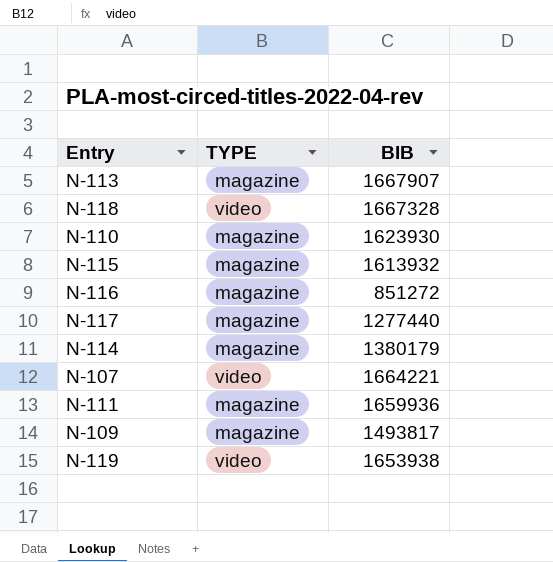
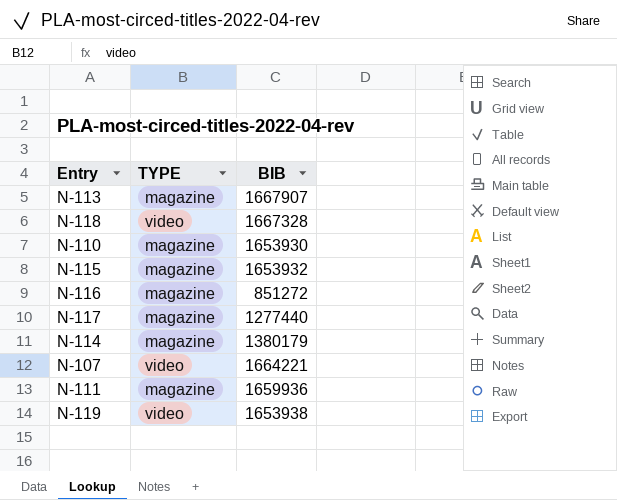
row N-109: magazine | 1493817 -> none
N-110 | BIB: 1623930 -> 1653930
N-115 | BIB: 1613932 -> 1653932

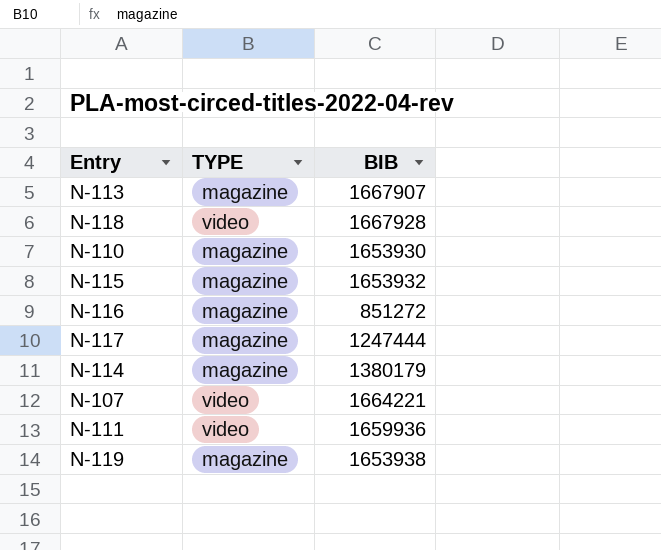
N-118 | BIB: 1667328 -> 1667928
N-117 | BIB: 1277440 -> 1247444
N-111 | TYPE: magazine -> video
N-119 | TYPE: video -> magazine

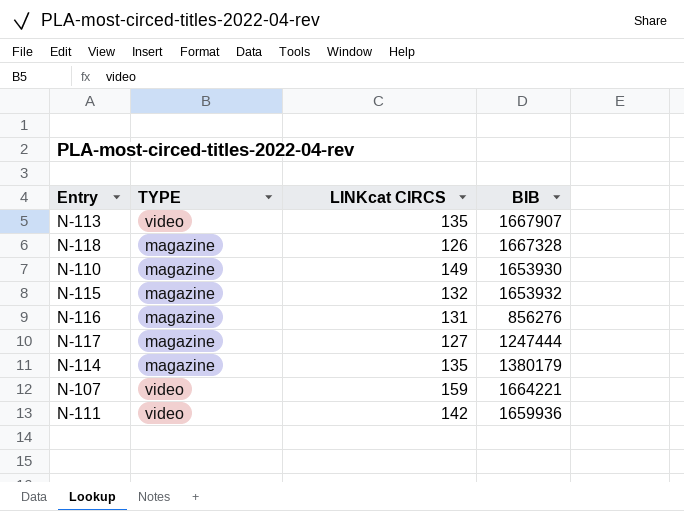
column LINKcat CIRCS | position: none -> 3
row N-119: magazine | 1653938 -> none
N-113 | TYPE: magazine -> video
N-118 | TYPE: video -> magazine
N-118 | BIB: 1667928 -> 1667328
N-116 | BIB: 851272 -> 856276

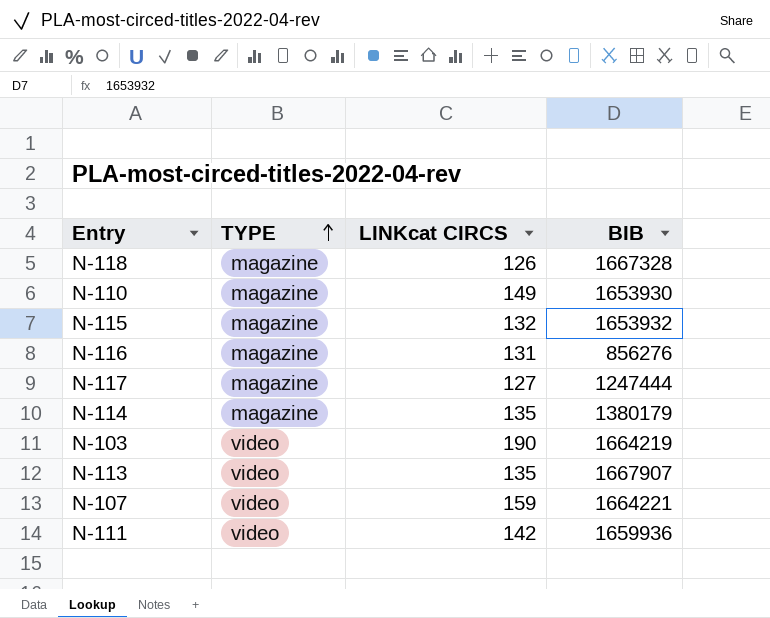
row order: none -> TYPE ascending
row N-103: none -> video | 190 | 1664219

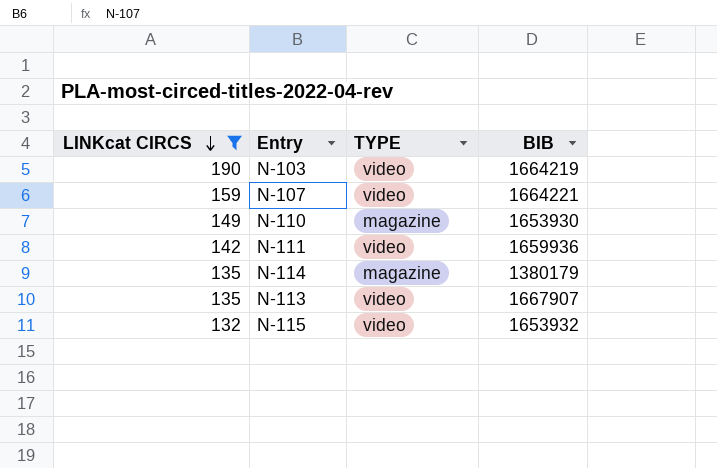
filter: none -> LINKcat CIRCS >= 132
row order: TYPE ascending -> LINKcat CIRCS descending
column LINKcat CIRCS | position: 3 -> 1
N-115 | TYPE: magazine -> video

